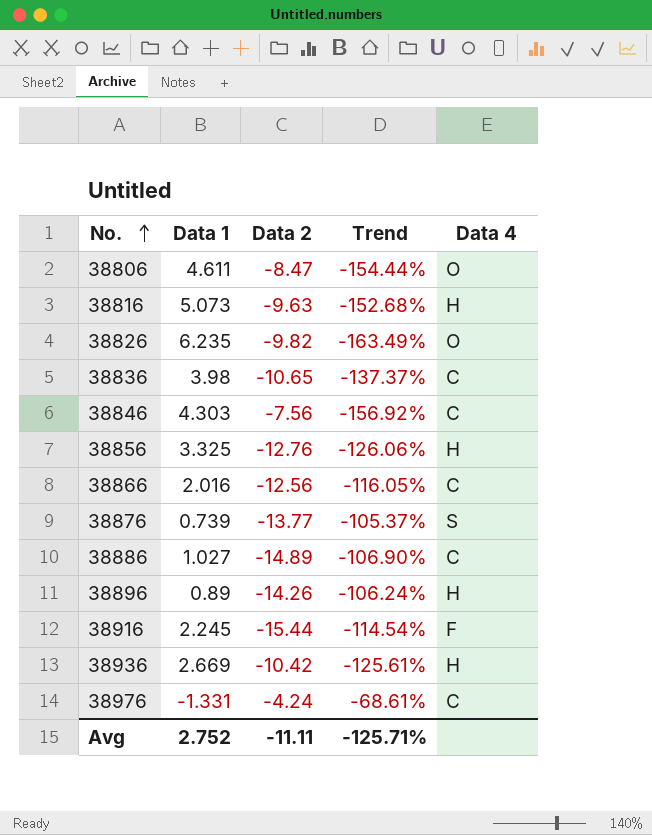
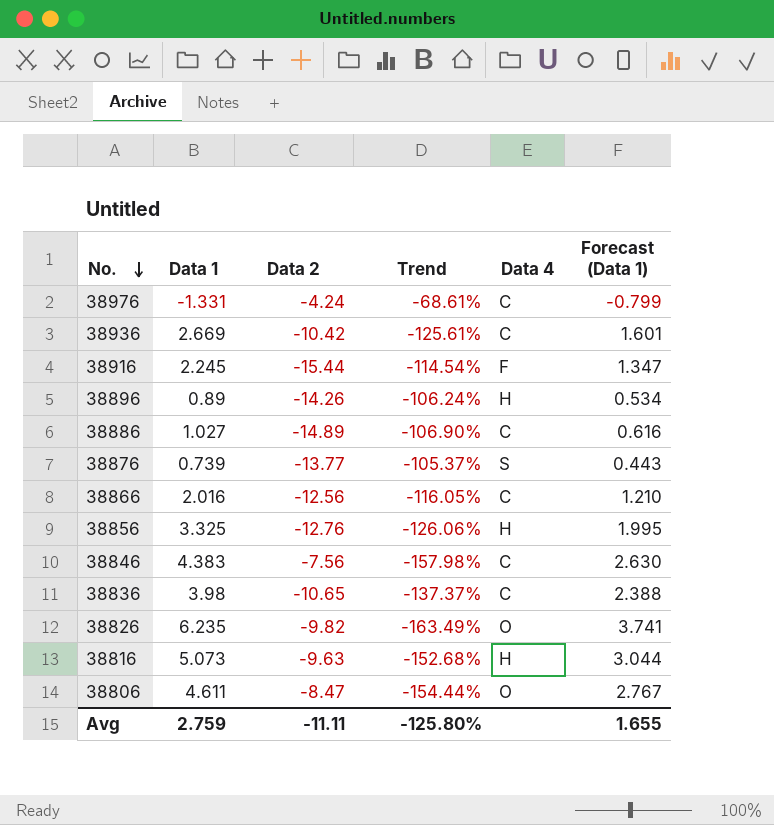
row order: No. ascending -> No. descending
column Forecast (Data 1) | formula: none -> [Data 1] * 0.6
38936 | Data 4: H -> C
38846 | Data 1: 4.303 -> 4.383
38846 | Trend: -156.92% -> -157.98%
Avg | Data 1: 2.752 -> 2.759
Avg | Trend: -125.71% -> -125.80%

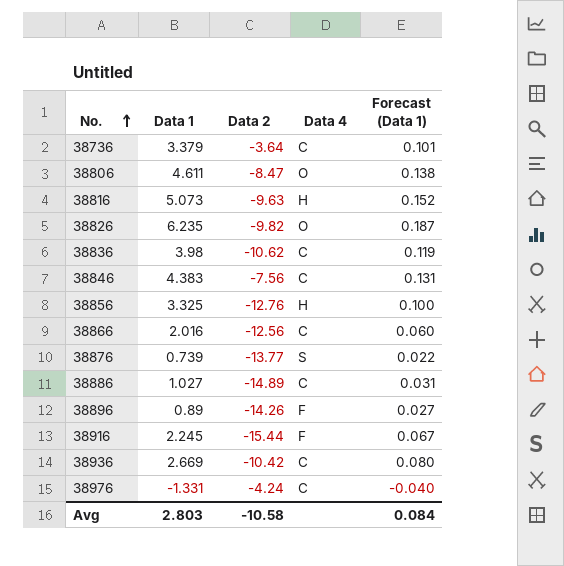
row order: No. descending -> No. ascending
column Trend | formula: ([Data 1] - [Data 2]) / [Data 2] -> none
column Forecast (Data 1) | formula: [Data 1] * 0.6 -> [Data 1] * 0.03
row 38736: none -> 3.379 | -3.64 | C | 0.101
38836 | Data 2: -10.65 -> -10.62
38896 | Data 4: H -> F
Avg | Data 1: 2.759 -> 2.803
Avg | Data 2: -11.11 -> -10.58
Avg | Forecast (Data 1): 1.655 -> 0.084

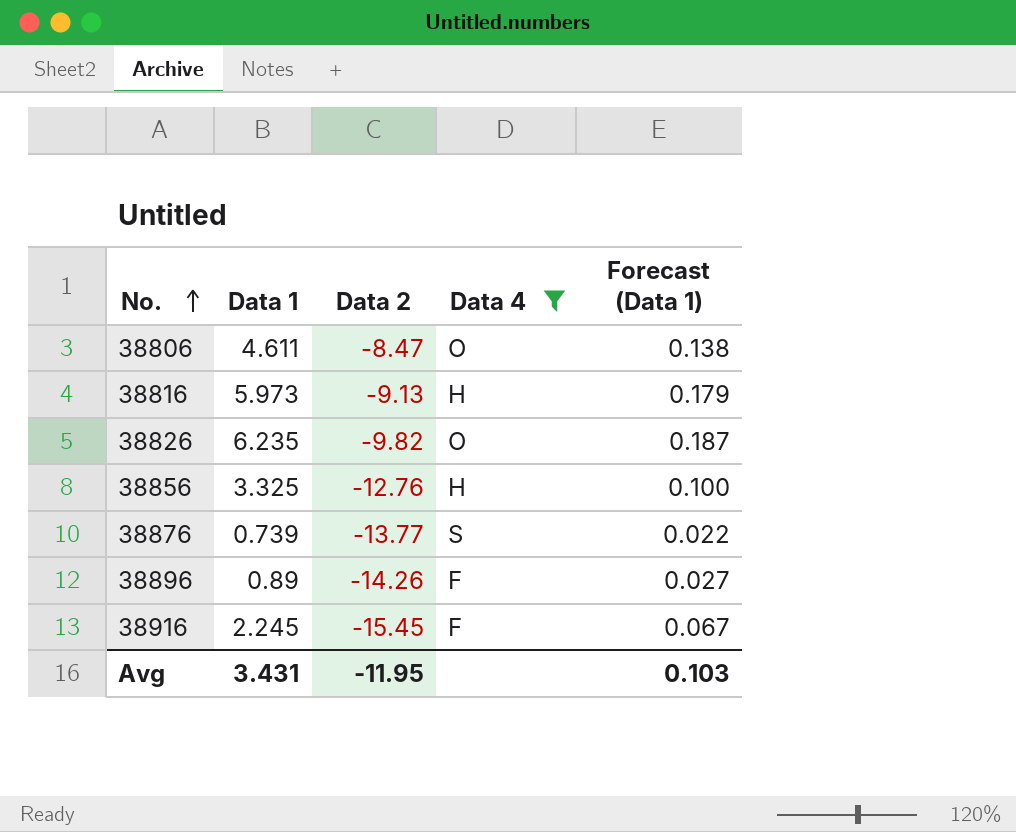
filter: none -> Data 4 != C
38816 | Data 1: 5.073 -> 5.973
38816 | Data 2: -9.63 -> -9.13
38816 | Forecast (Data 1): 0.152 -> 0.179
38916 | Data 2: -15.44 -> -15.45
Avg | Data 1: 2.803 -> 3.431
Avg | Data 2: -10.58 -> -11.95
Avg | Forecast (Data 1): 0.084 -> 0.103

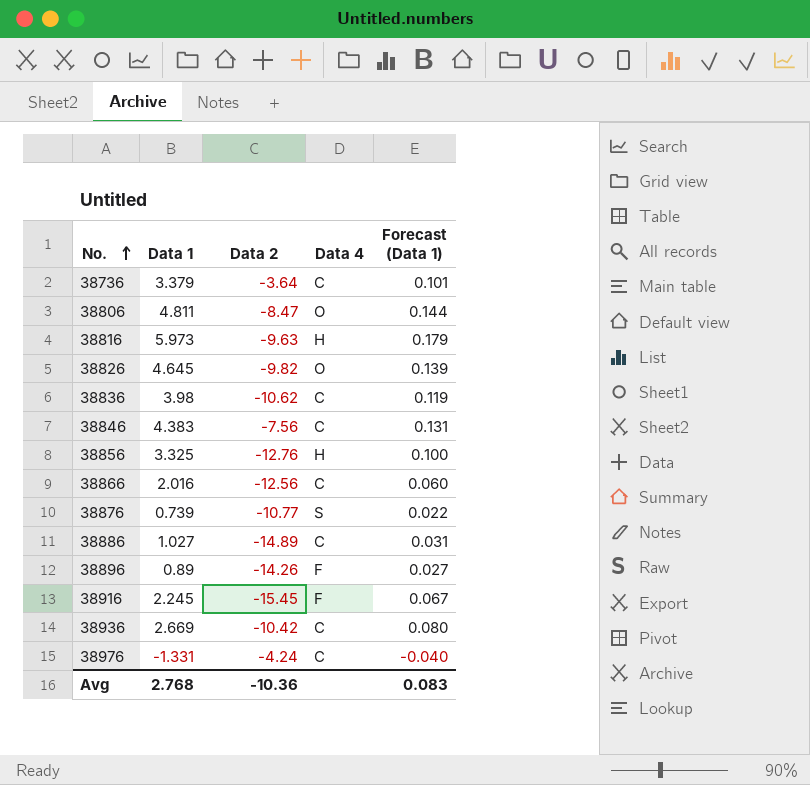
filter: Data 4 != C -> none
38806 | Data 1: 4.611 -> 4.811
38806 | Forecast (Data 1): 0.138 -> 0.144
38816 | Data 2: -9.13 -> -9.63
38826 | Data 1: 6.235 -> 4.645
38826 | Forecast (Data 1): 0.187 -> 0.139
38876 | Data 2: -13.77 -> -10.77
Avg | Data 1: 3.431 -> 2.768
Avg | Data 2: -11.95 -> -10.36
Avg | Forecast (Data 1): 0.103 -> 0.083

